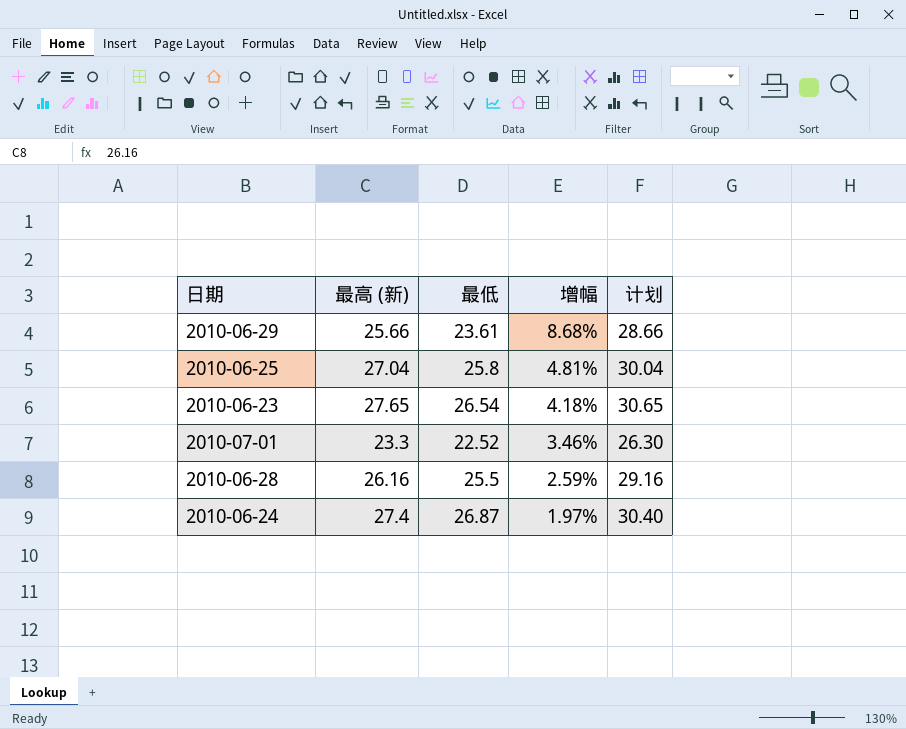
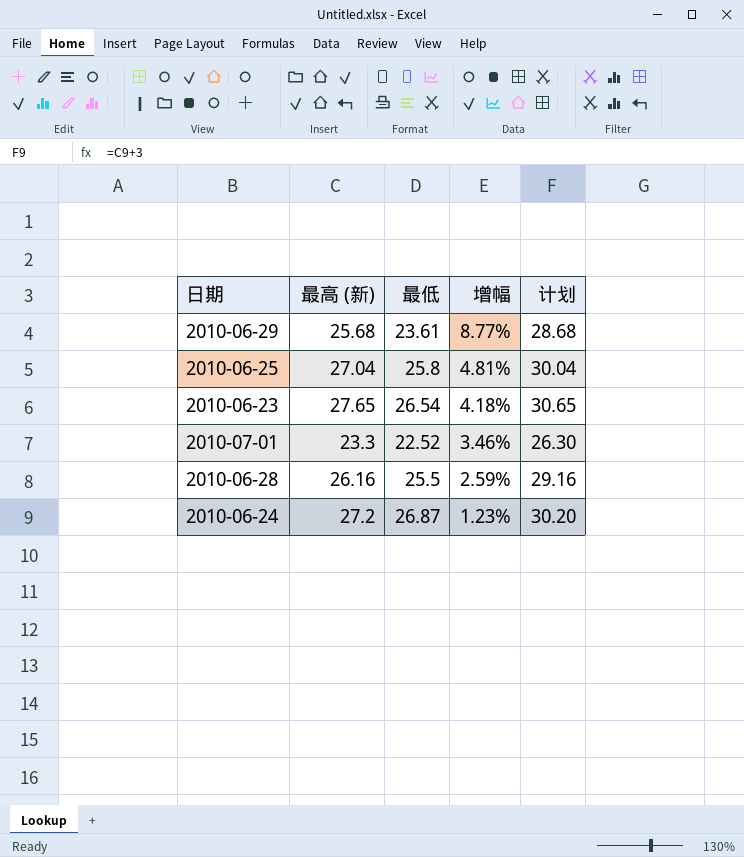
2010-06-29 | 最高 (新): 25.66 -> 25.68
2010-06-29 | 增幅: 8.68% -> 8.77%
2010-06-29 | 计划: 28.66 -> 28.68
2010-06-24 | 最高 (新): 27.4 -> 27.2
2010-06-24 | 增幅: 1.97% -> 1.23%
2010-06-24 | 计划: 30.40 -> 30.20

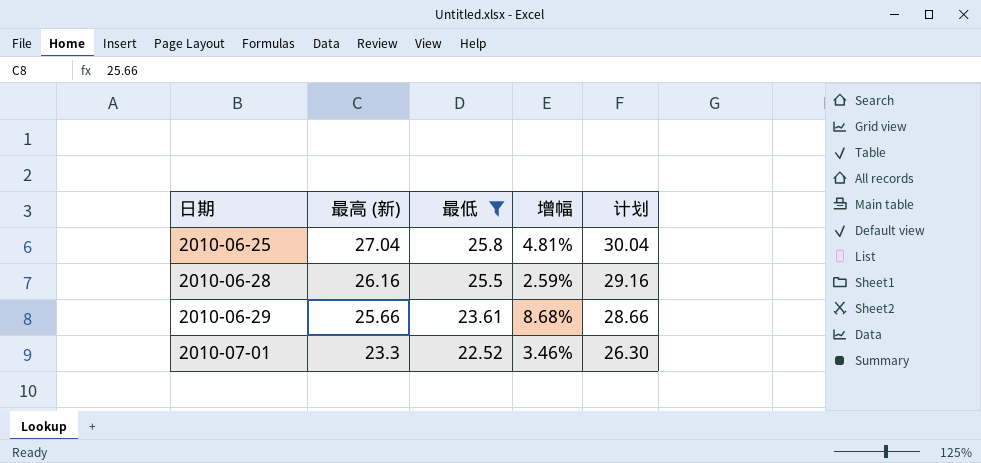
filter: none -> 最低 <= 25.8
row order: 增幅 descending -> 日期 ascending
2010-06-29 | 最高 (新): 25.68 -> 25.66
2010-06-29 | 增幅: 8.77% -> 8.68%
2010-06-29 | 计划: 28.68 -> 28.66

